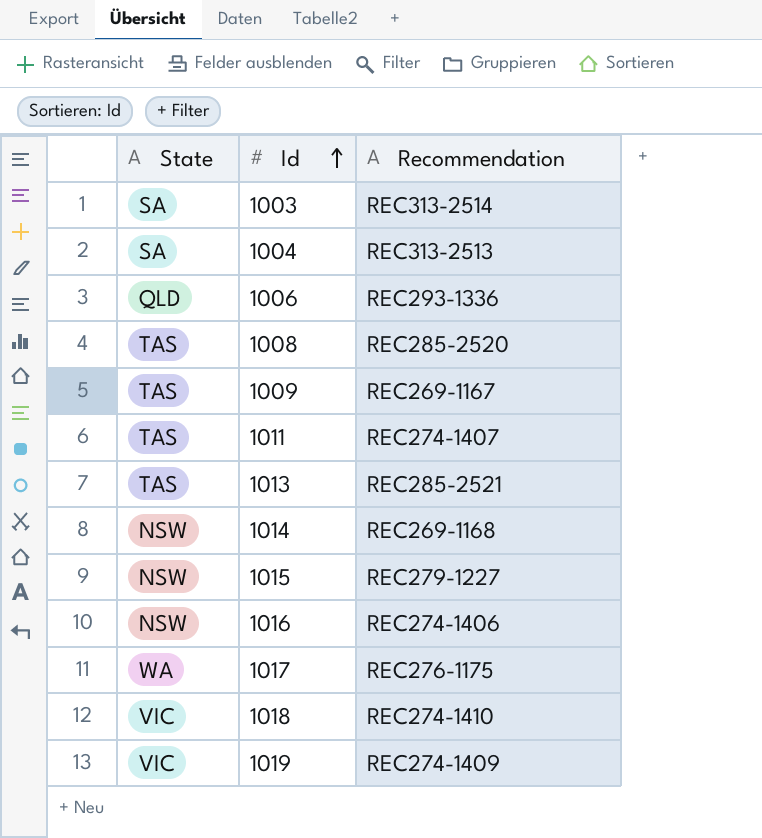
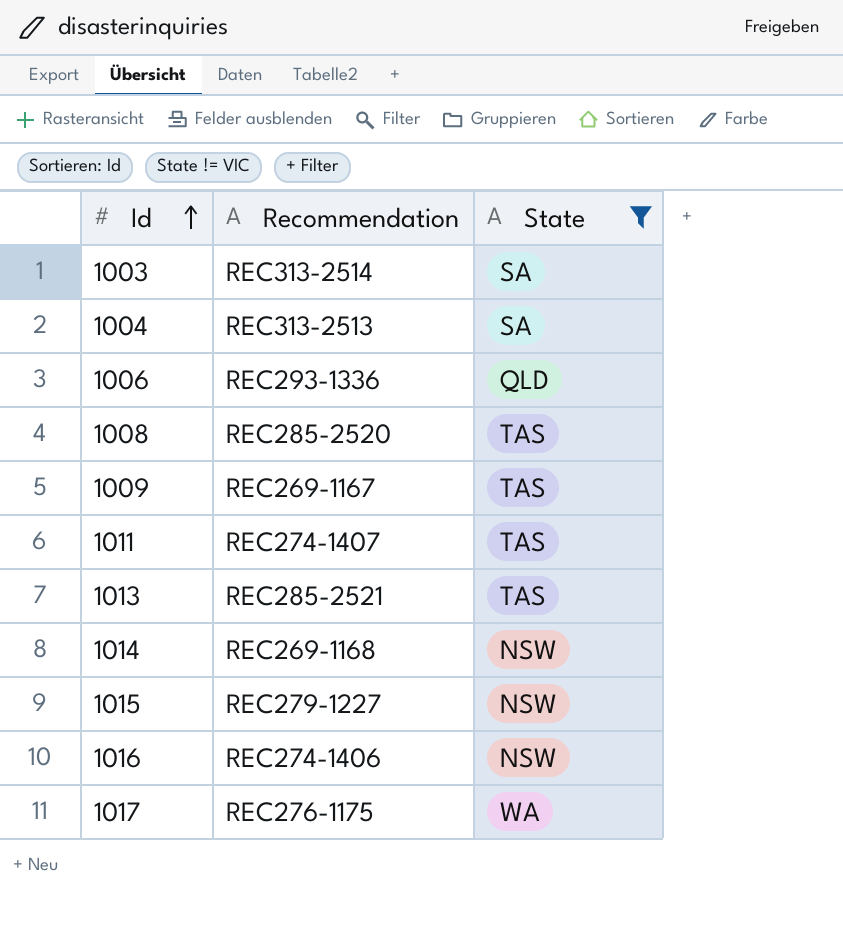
filter: none -> State != VIC
column State | position: 1 -> 3

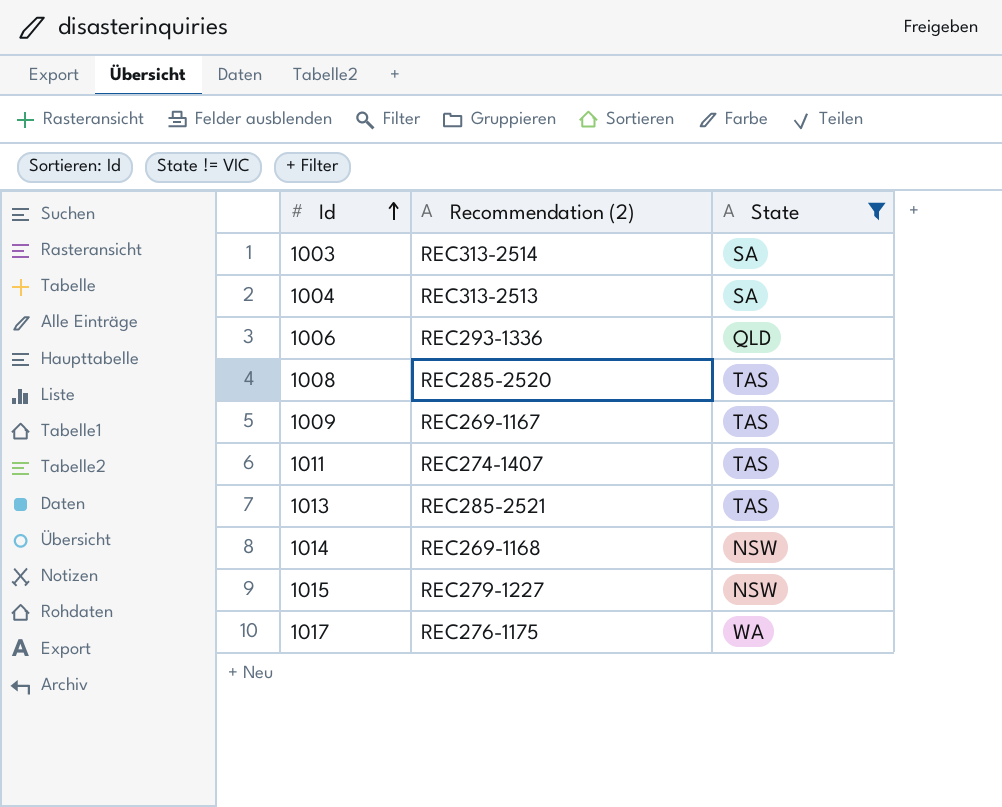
column name: Recommendation -> Recommendation (2)
row 1016: REC274-1406 | NSW -> none

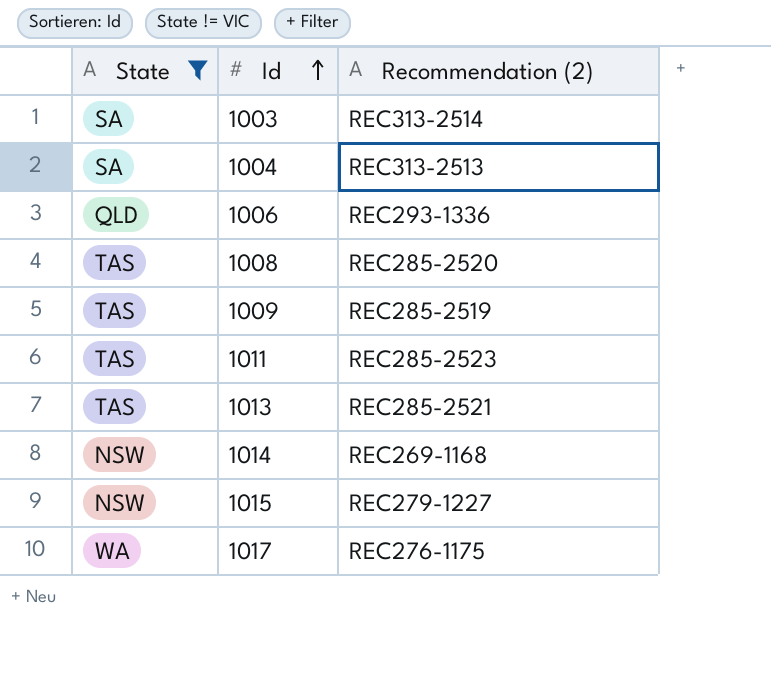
column State | position: 3 -> 1
1009 | Recommendation (2): REC269-1167 -> REC285-2519
1011 | Recommendation (2): REC274-1407 -> REC285-2523

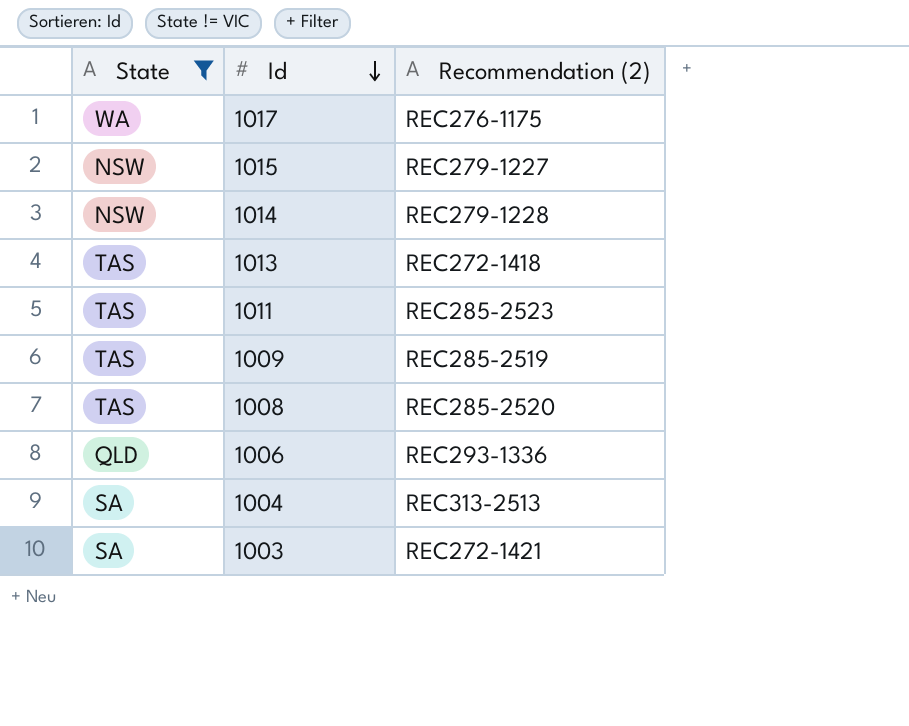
row order: Id ascending -> Id descending
1014 | Recommendation (2): REC269-1168 -> REC279-1228
1013 | Recommendation (2): REC285-2521 -> REC272-1418
1003 | Recommendation (2): REC313-2514 -> REC272-1421

